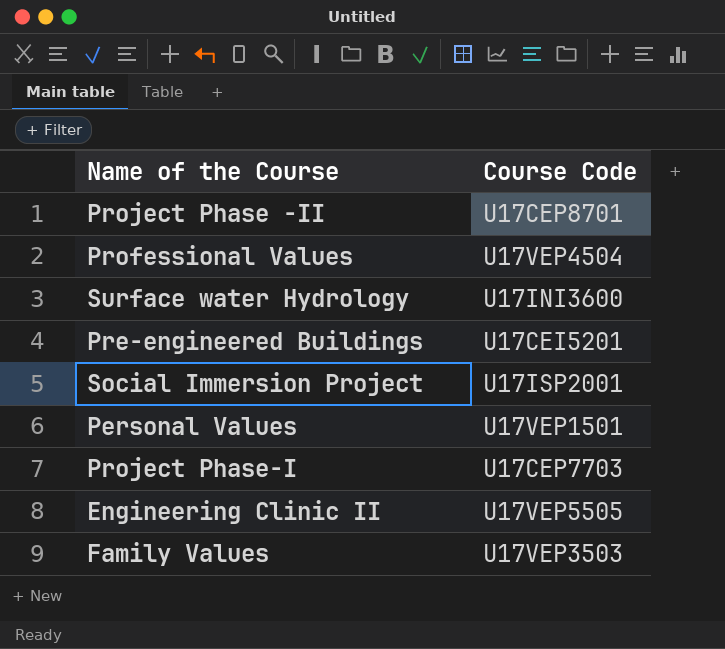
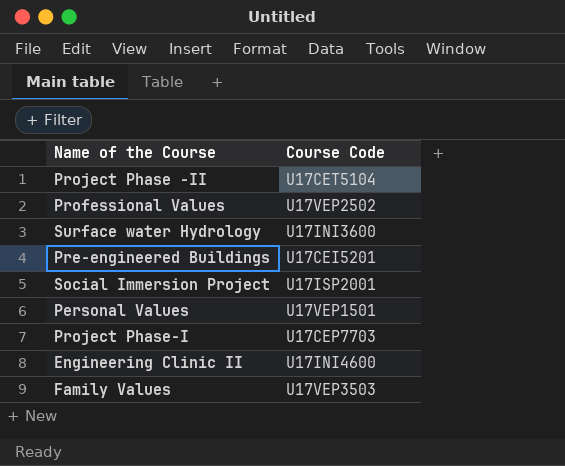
Project Phase -II | Course Code: U17CEP8701 -> U17CET5104
Professional Values | Course Code: U17VEP4504 -> U17VEP2502
Engineering Clinic II | Course Code: U17VEP5505 -> U17INI4600

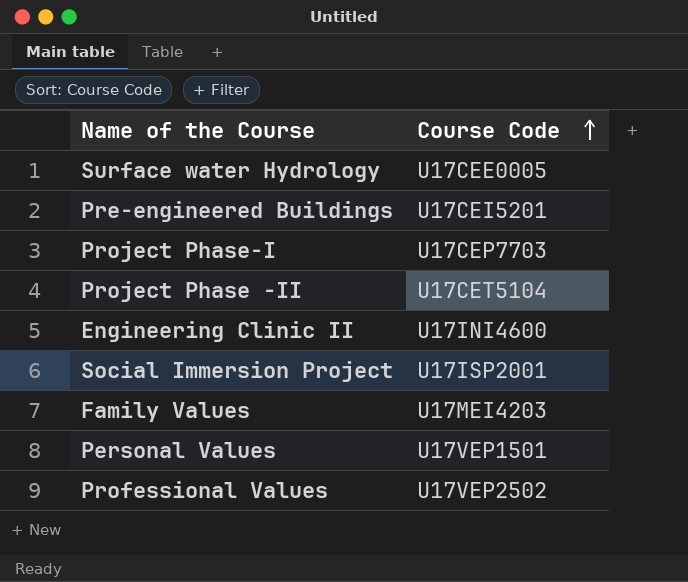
row order: none -> Course Code ascending
Surface water Hydrology | Course Code: U17INI3600 -> U17CEE0005
Family Values | Course Code: U17VEP3503 -> U17MEI4203

